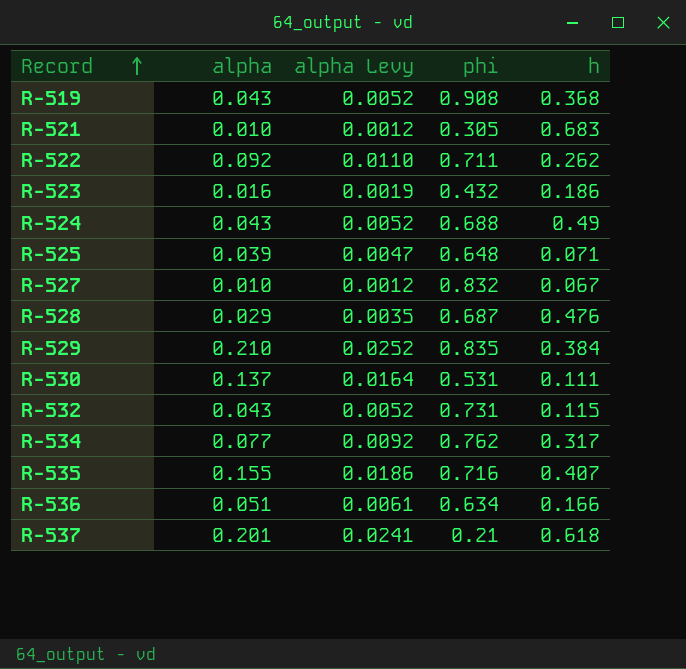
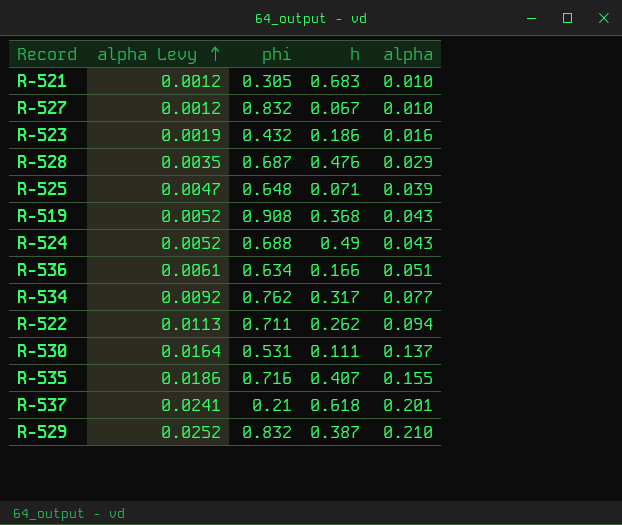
row order: Record ascending -> alpha Levy ascending
column alpha | position: 2 -> 5
row R-532: 0.043 | 0.0052 | 0.731 | 0.115 -> none
R-522 | alpha Levy: 0.0110 -> 0.0113
R-522 | alpha: 0.092 -> 0.094
R-529 | phi: 0.835 -> 0.832
R-529 | h: 0.384 -> 0.387

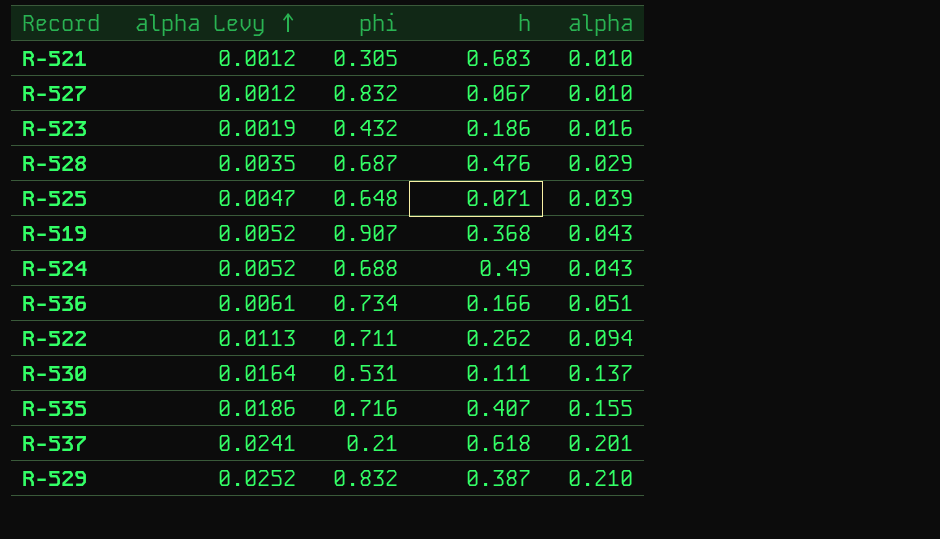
row R-534: 0.0092 | 0.762 | 0.317 | 0.077 -> none
R-519 | phi: 0.908 -> 0.907
R-536 | phi: 0.634 -> 0.734

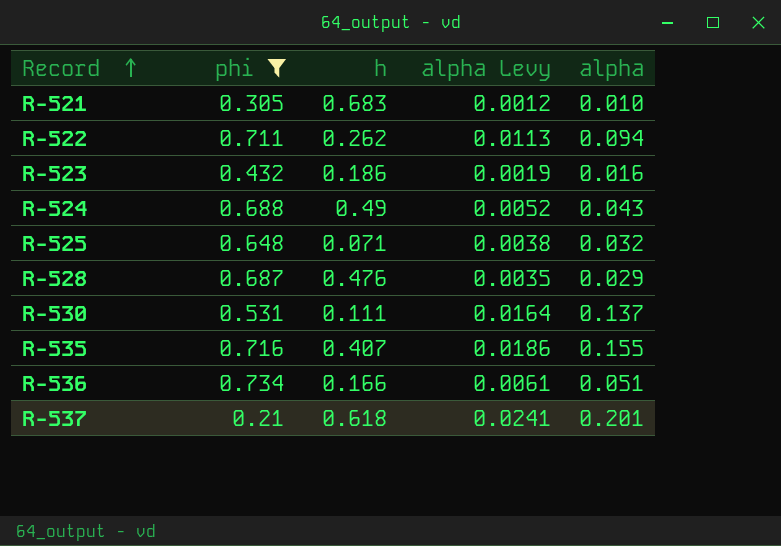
filter: none -> phi <= 0.734
row order: alpha Levy ascending -> Record ascending
column alpha Levy | position: 2 -> 4
R-525 | alpha Levy: 0.0047 -> 0.0038
R-525 | alpha: 0.039 -> 0.032

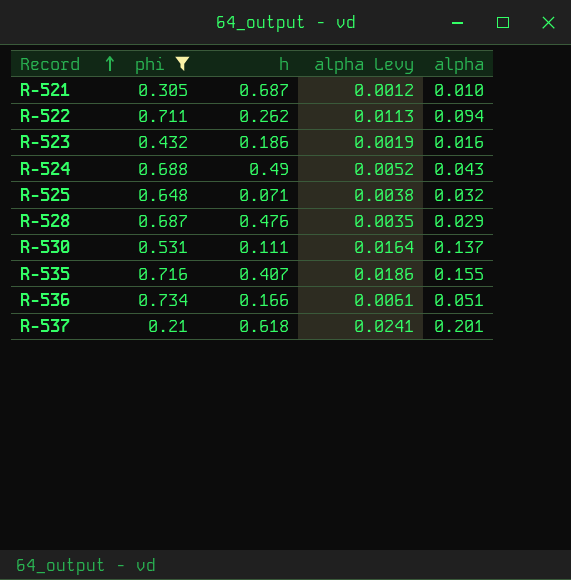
R-521 | h: 0.683 -> 0.687

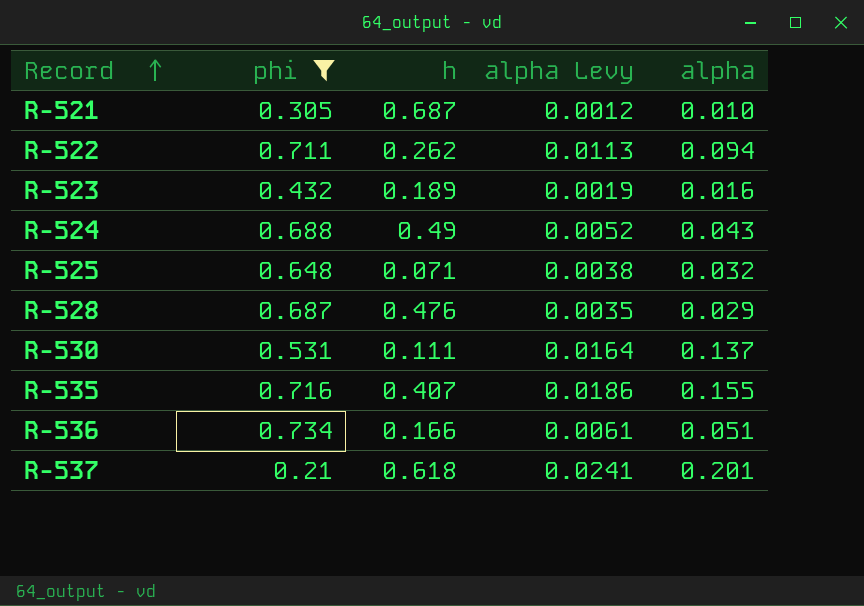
R-523 | h: 0.186 -> 0.189

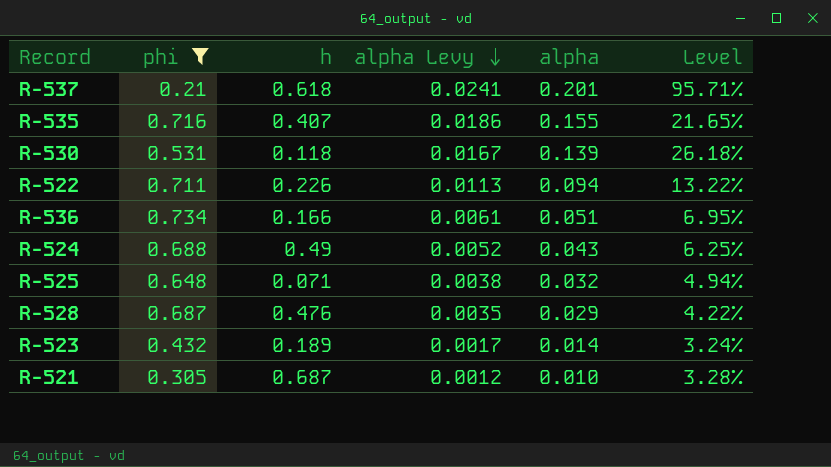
row order: Record ascending -> alpha Levy descending
column Level | formula: none -> [alpha] / [phi]
R-530 | h: 0.111 -> 0.118
R-530 | alpha Levy: 0.0164 -> 0.0167
R-530 | alpha: 0.137 -> 0.139
R-522 | h: 0.262 -> 0.226
R-523 | alpha Levy: 0.0019 -> 0.0017
R-523 | alpha: 0.016 -> 0.014

